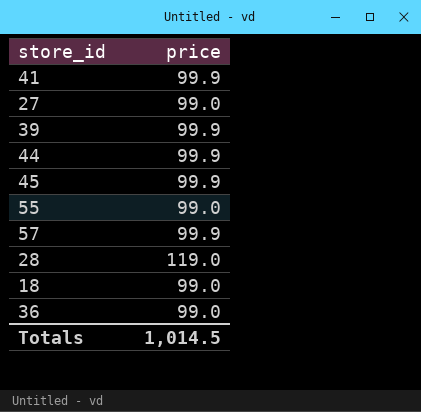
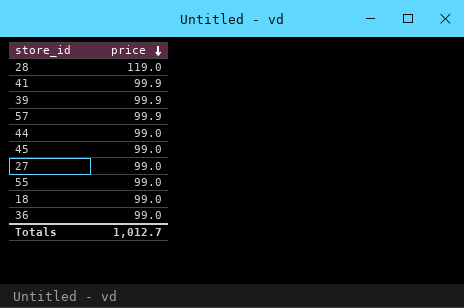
row order: none -> price descending
44 | price: 99.9 -> 99.0
45 | price: 99.9 -> 99.0
Totals | price: 1,014.5 -> 1,012.7

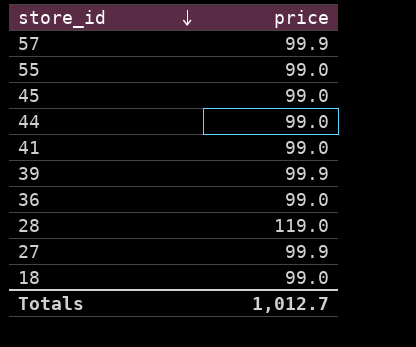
row order: price descending -> store_id descending
41 | price: 99.9 -> 99.0
27 | price: 99.0 -> 99.9

